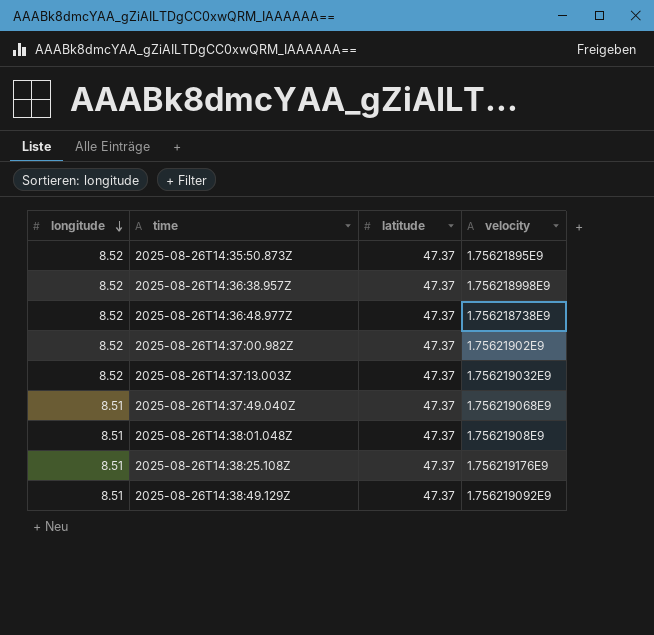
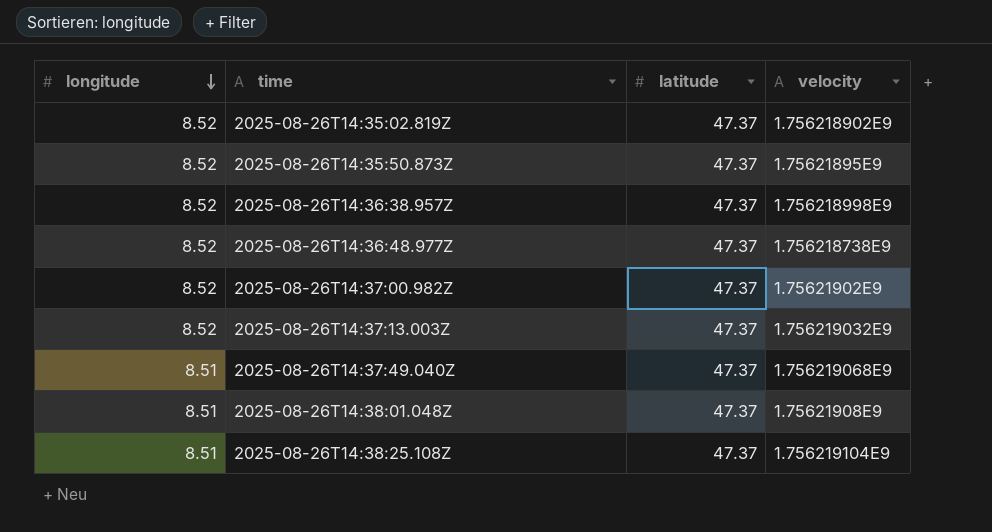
row 2025-08-26T14:38:49.129Z: 8.51 | 47.37 | 1.756219092E9 -> none
row 2025-08-26T14:35:02.819Z: none -> 8.52 | 47.37 | 1.756218902E9
2025-08-26T14:38:25.108Z | velocity: 1.756219176E9 -> 1.756219104E9

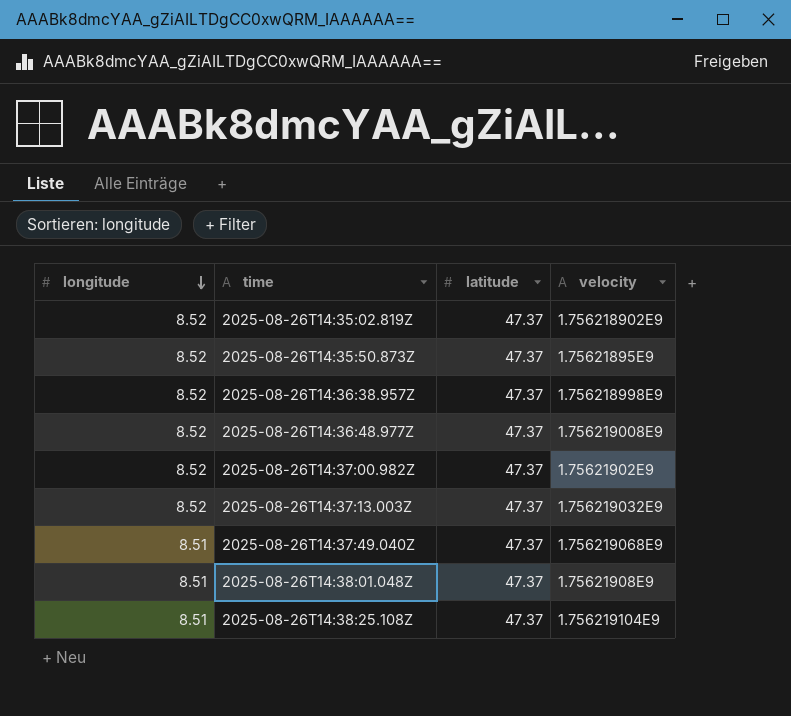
2025-08-26T14:36:48.977Z | velocity: 1.756218738E9 -> 1.756219008E9

